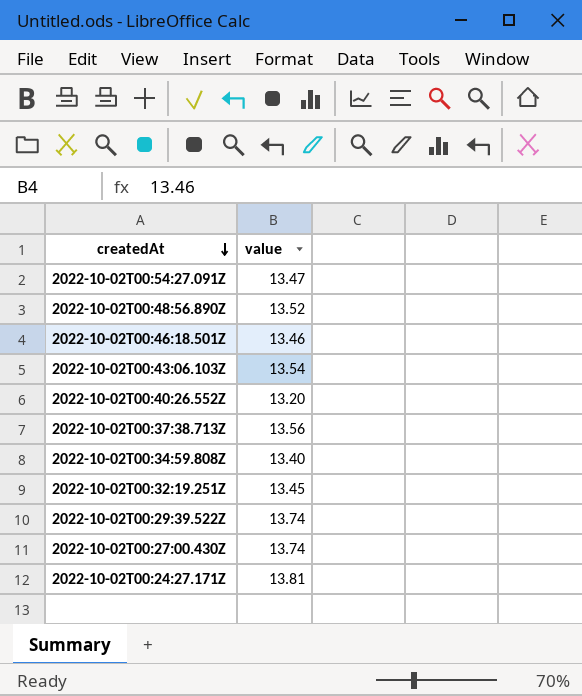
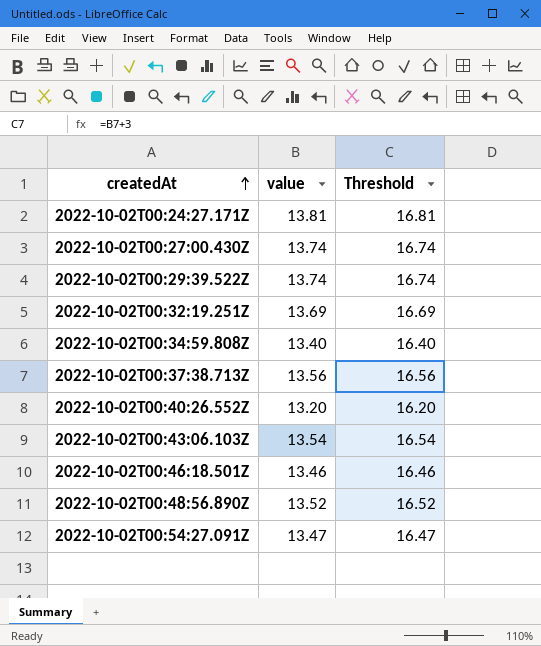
row order: createdAt descending -> createdAt ascending
column Threshold | formula: none -> [value] + 3
2022-10-02T00:32:19.251Z | value: 13.45 -> 13.69

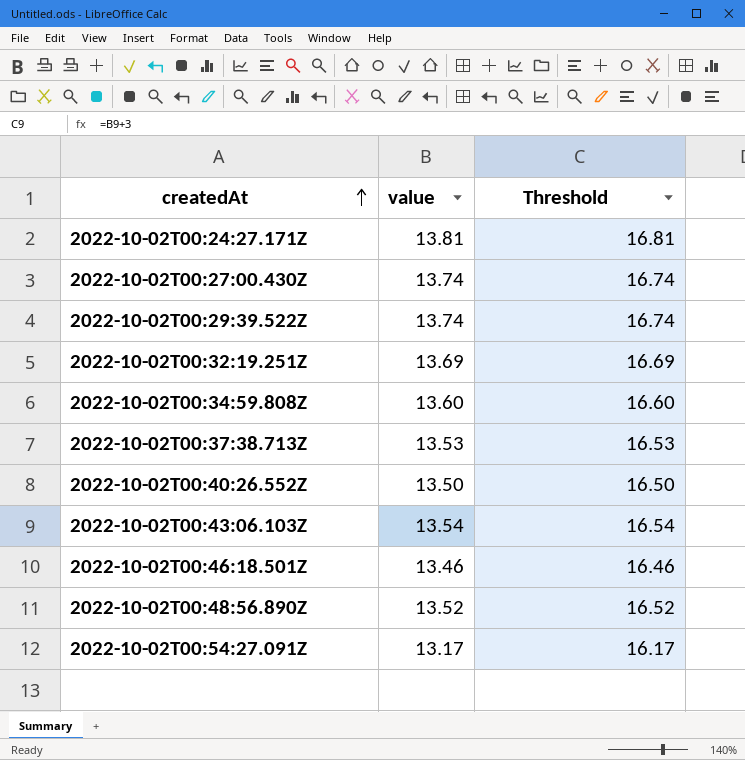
2022-10-02T00:34:59.808Z | value: 13.40 -> 13.60
2022-10-02T00:34:59.808Z | Threshold: 16.40 -> 16.60
2022-10-02T00:37:38.713Z | value: 13.56 -> 13.53
2022-10-02T00:37:38.713Z | Threshold: 16.56 -> 16.53
2022-10-02T00:40:26.552Z | value: 13.20 -> 13.50
2022-10-02T00:40:26.552Z | Threshold: 16.20 -> 16.50
2022-10-02T00:54:27.091Z | value: 13.47 -> 13.17
2022-10-02T00:54:27.091Z | Threshold: 16.47 -> 16.17

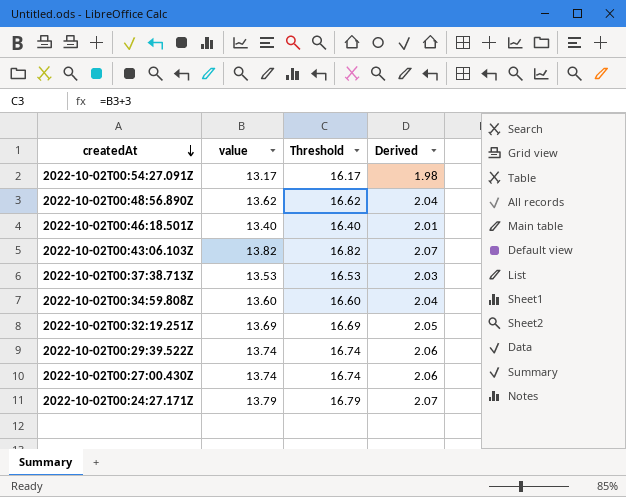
row order: createdAt ascending -> createdAt descending
column Derived | formula: none -> [value] * 0.15
row 2022-10-02T00:40:26.552Z: 13.50 | 16.50 -> none
2022-10-02T00:48:56.890Z | value: 13.52 -> 13.62
2022-10-02T00:48:56.890Z | Threshold: 16.52 -> 16.62
2022-10-02T00:46:18.501Z | value: 13.46 -> 13.40
2022-10-02T00:46:18.501Z | Threshold: 16.46 -> 16.40
2022-10-02T00:43:06.103Z | value: 13.54 -> 13.82
2022-10-02T00:43:06.103Z | Threshold: 16.54 -> 16.82
2022-10-02T00:24:27.171Z | value: 13.81 -> 13.79
2022-10-02T00:24:27.171Z | Threshold: 16.81 -> 16.79

